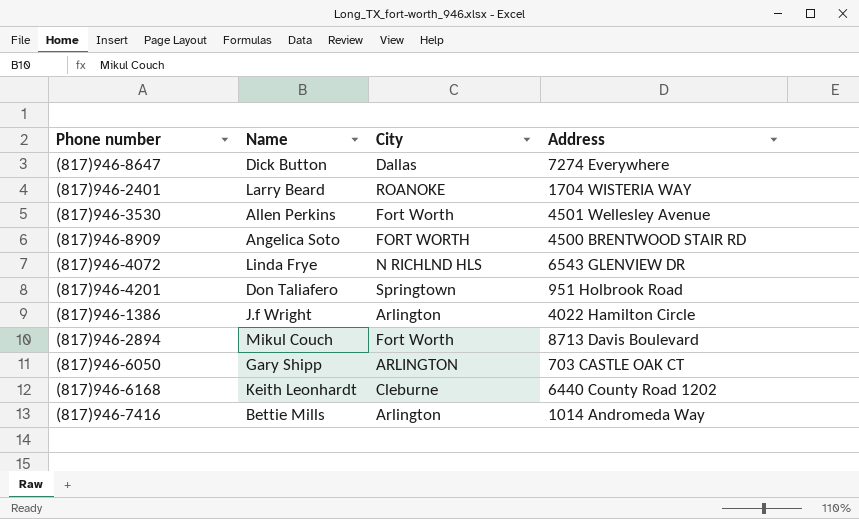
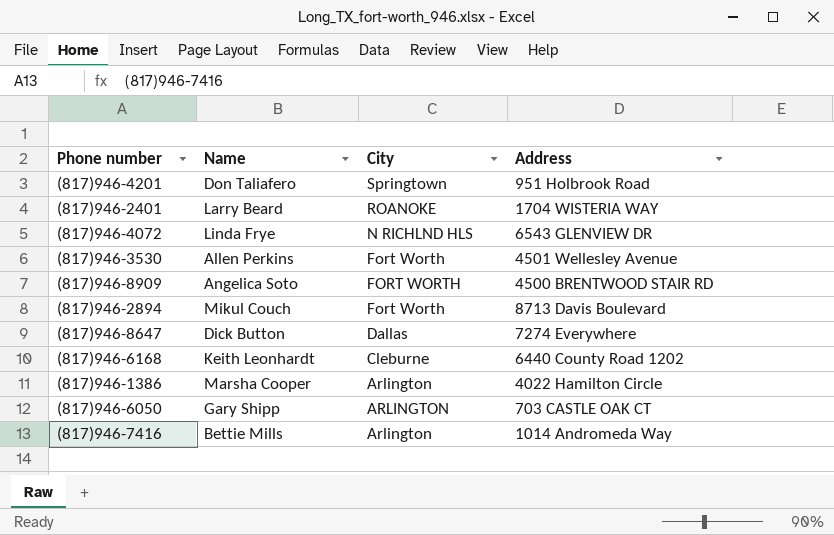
row order: none -> City descending
(817)946-1386 | Name: J.f Wright -> Marsha Cooper

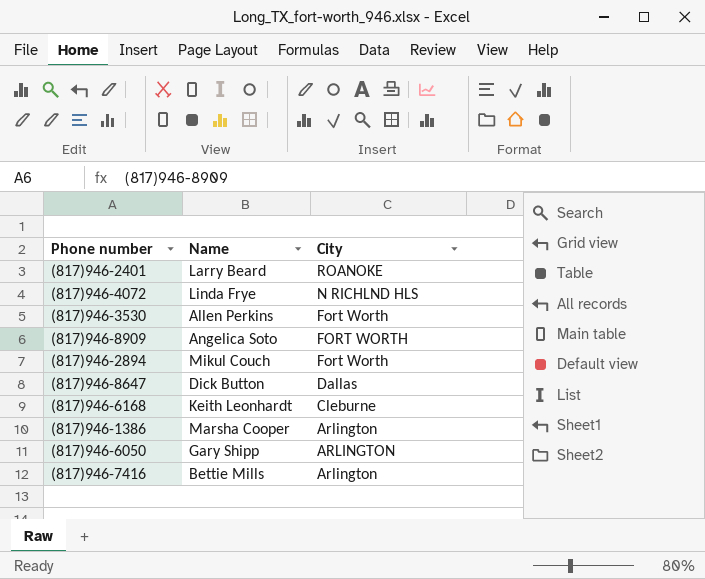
column Address | position: 4 -> none
row (817)946-4201: Don Taliafero | Springtown | 951 Holbrook Road -> none

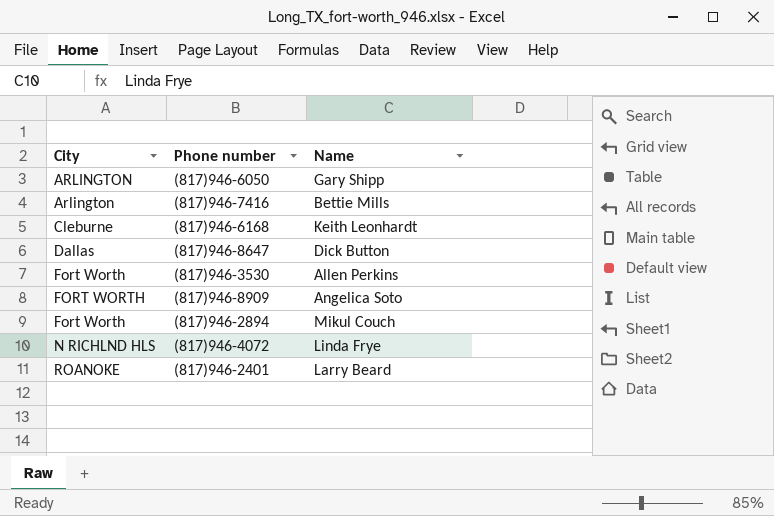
row order: City descending -> City ascending
column City | position: 3 -> 1
row (817)946-1386: Marsha Cooper | Arlington -> none

